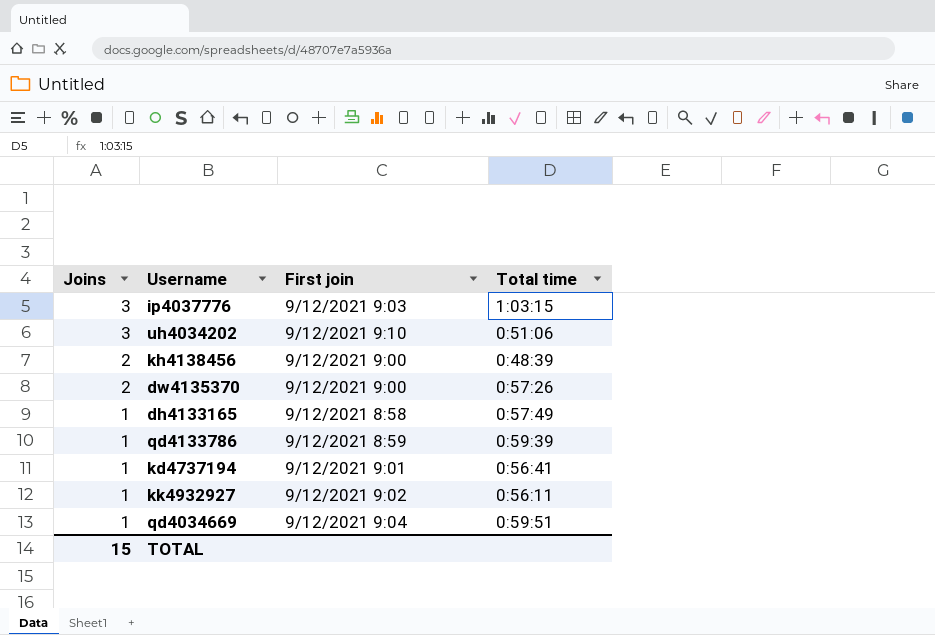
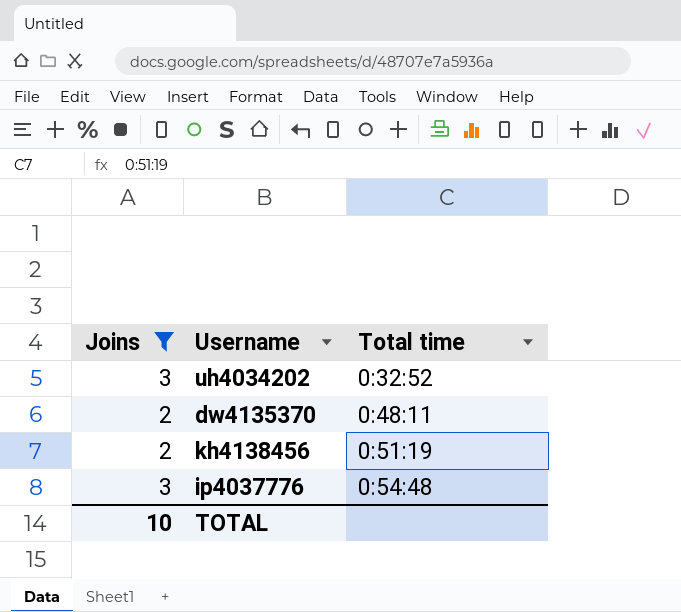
filter: none -> Joins != 1
row order: Joins descending -> Total time ascending
column First join | position: 3 -> none
uh4034202 | Total time: 0:51:06 -> 0:32:52
dw4135370 | Total time: 0:57:26 -> 0:48:11
kh4138456 | Total time: 0:48:39 -> 0:51:19
ip4037776 | Total time: 1:03:15 -> 0:54:48
TOTAL | Joins: 15 -> 10

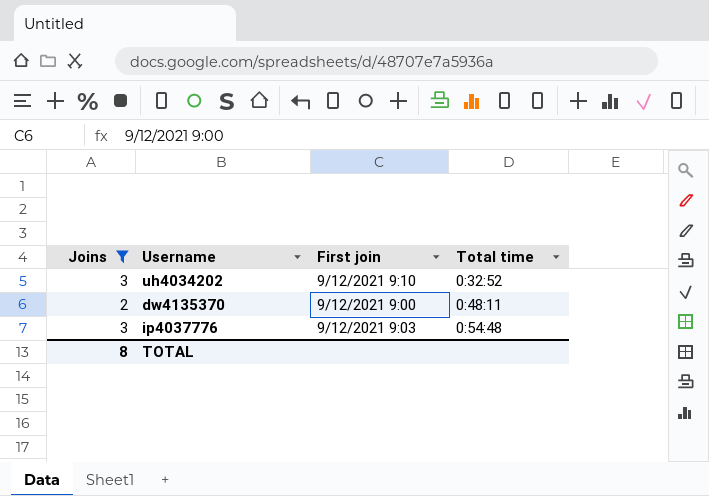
column First join | position: none -> 3
row kh4138456: 2 | 0:51:19 -> none
TOTAL | Joins: 10 -> 8

